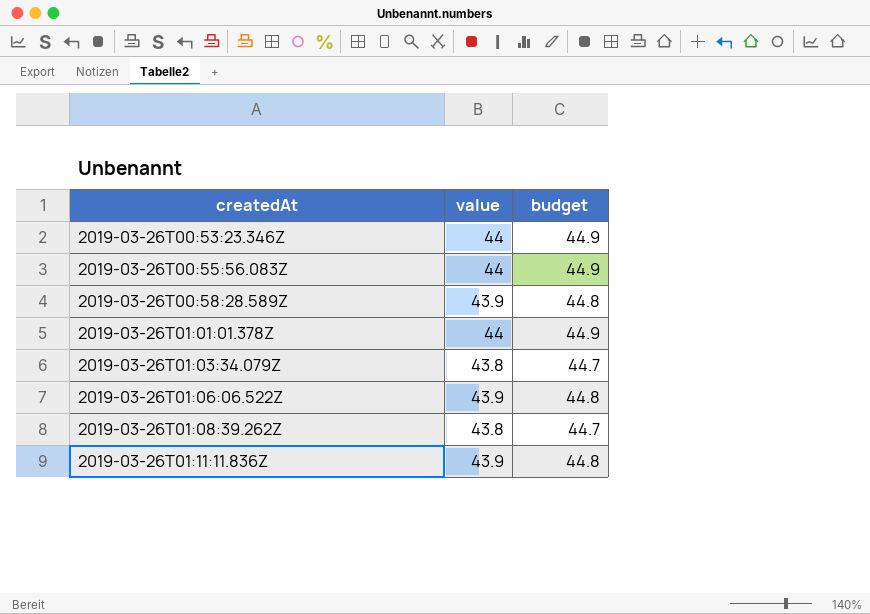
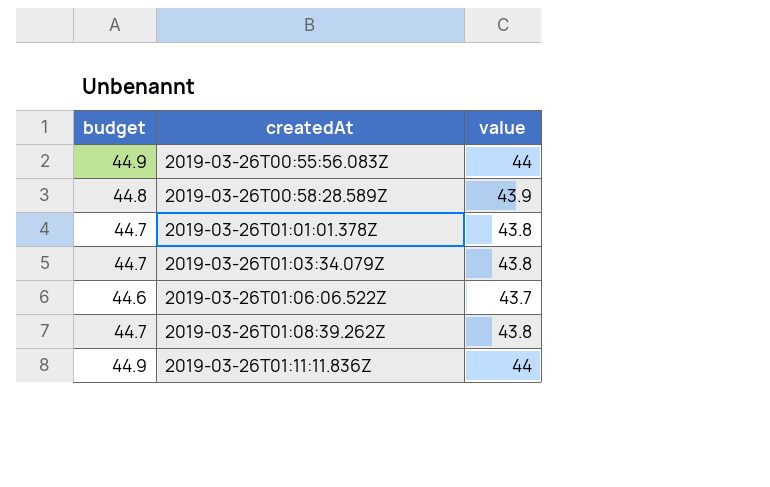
column budget | position: 3 -> 1
row 2019-03-26T00:53:23.346Z: 44 | 44.9 -> none
2019-03-26T01:01:01.378Z | budget: 44.9 -> 44.7
2019-03-26T01:01:01.378Z | value: 44 -> 43.8
2019-03-26T01:06:06.522Z | budget: 44.8 -> 44.6
2019-03-26T01:06:06.522Z | value: 43.9 -> 43.7
2019-03-26T01:11:11.836Z | budget: 44.8 -> 44.9
2019-03-26T01:11:11.836Z | value: 43.9 -> 44

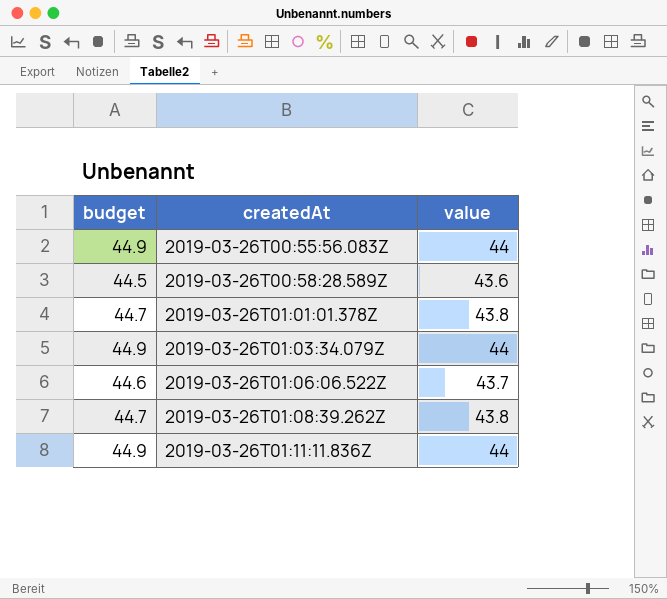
2019-03-26T00:58:28.589Z | budget: 44.8 -> 44.5
2019-03-26T00:58:28.589Z | value: 43.9 -> 43.6
2019-03-26T01:03:34.079Z | budget: 44.7 -> 44.9
2019-03-26T01:03:34.079Z | value: 43.8 -> 44

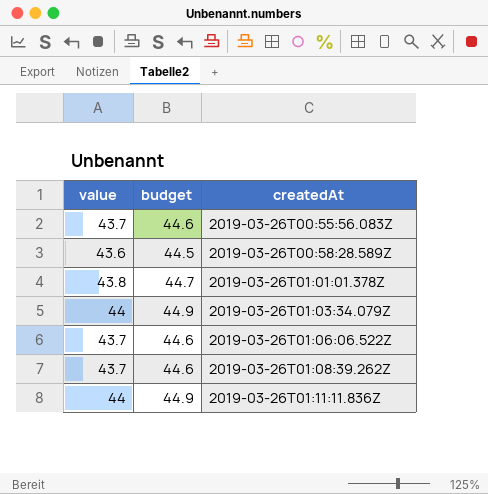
column value | position: 3 -> 1
2019-03-26T00:55:56.083Z | value: 44 -> 43.7
2019-03-26T00:55:56.083Z | budget: 44.9 -> 44.6
2019-03-26T01:08:39.262Z | value: 43.8 -> 43.7
2019-03-26T01:08:39.262Z | budget: 44.7 -> 44.6

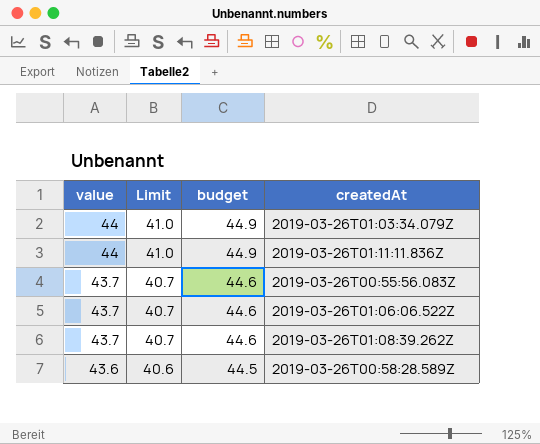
row order: createdAt ascending -> value descending
column Limit | formula: none -> [value] - 3
row 2019-03-26T01:01:01.378Z: 43.8 | 44.7 -> none

